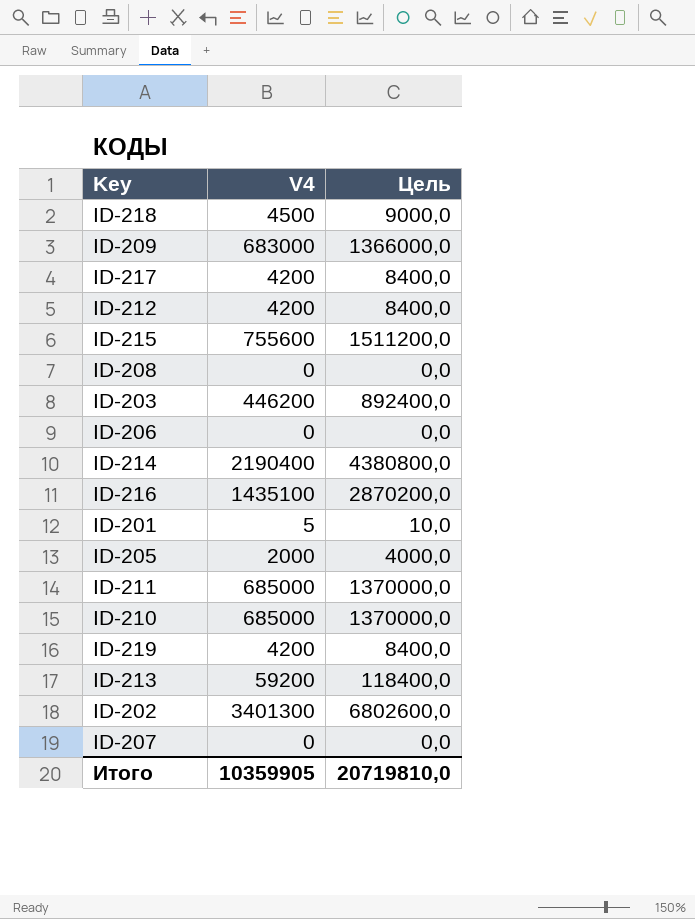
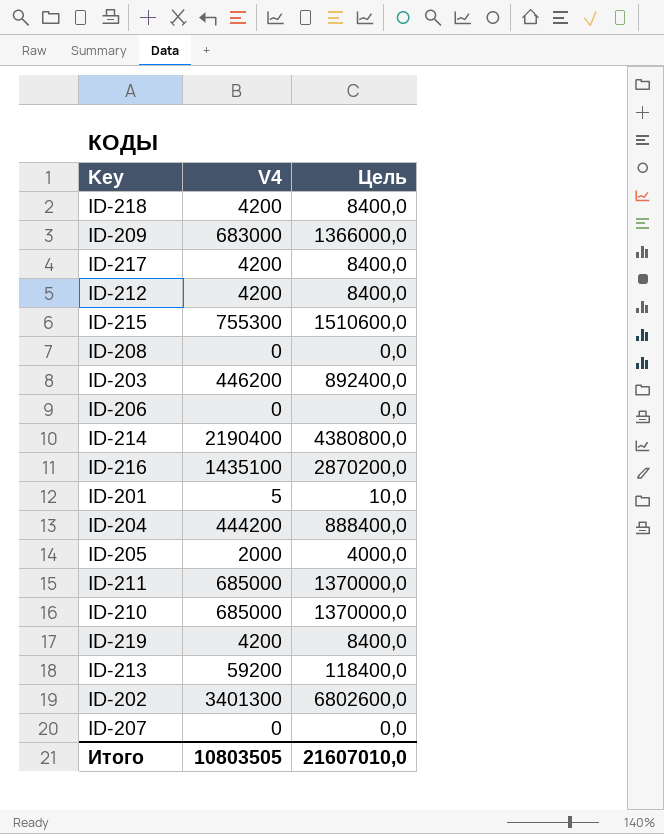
ID-218 | V4: 4500 -> 4200
ID-218 | Цель: 9000,0 -> 8400,0
ID-215 | V4: 755600 -> 755300
ID-215 | Цель: 1511200,0 -> 1510600,0
row ID-204: none -> 444200 | 888400,0
Итого | V4: 10359905 -> 10803505
Итого | Цель: 20719810,0 -> 21607010,0

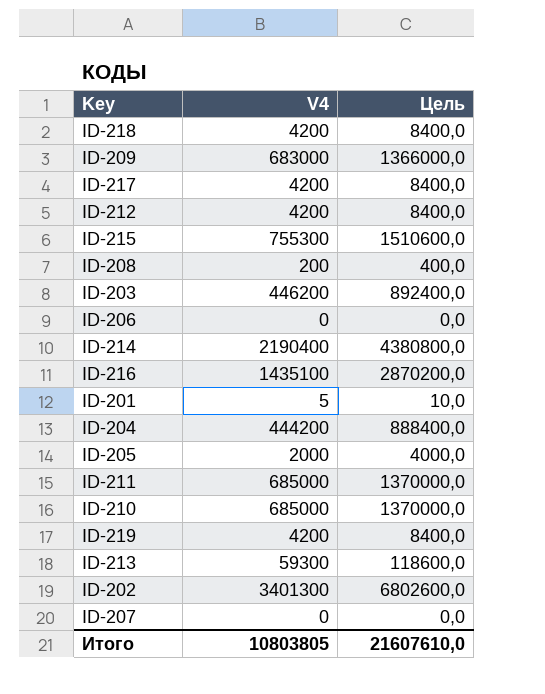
ID-208 | V4: 0 -> 200
ID-208 | Цель: 0,0 -> 400,0
ID-213 | V4: 59200 -> 59300
ID-213 | Цель: 118400,0 -> 118600,0
Итого | V4: 10803505 -> 10803805
Итого | Цель: 21607010,0 -> 21607610,0

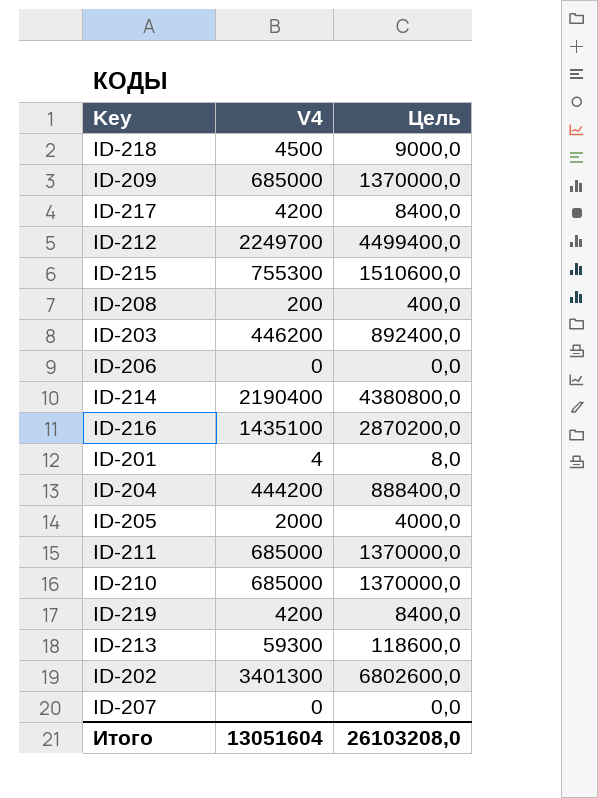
ID-218 | V4: 4200 -> 4500
ID-218 | Цель: 8400,0 -> 9000,0
ID-209 | V4: 683000 -> 685000
ID-209 | Цель: 1366000,0 -> 1370000,0
ID-212 | V4: 4200 -> 2249700
ID-212 | Цель: 8400,0 -> 4499400,0
ID-201 | V4: 5 -> 4
ID-201 | Цель: 10,0 -> 8,0
Итого | V4: 10803805 -> 13051604
Итого | Цель: 21607610,0 -> 26103208,0

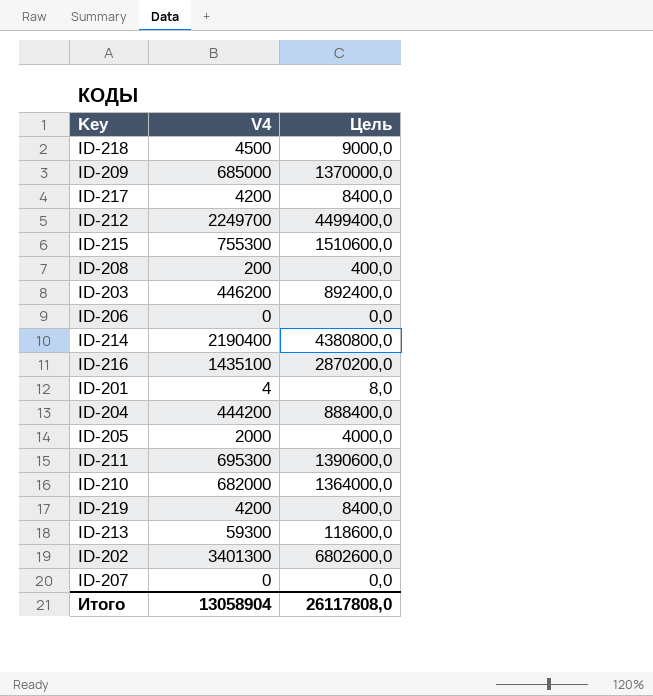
ID-211 | V4: 685000 -> 695300
ID-211 | Цель: 1370000,0 -> 1390600,0
ID-210 | V4: 685000 -> 682000
ID-210 | Цель: 1370000,0 -> 1364000,0
Итого | V4: 13051604 -> 13058904
Итого | Цель: 26103208,0 -> 26117808,0

